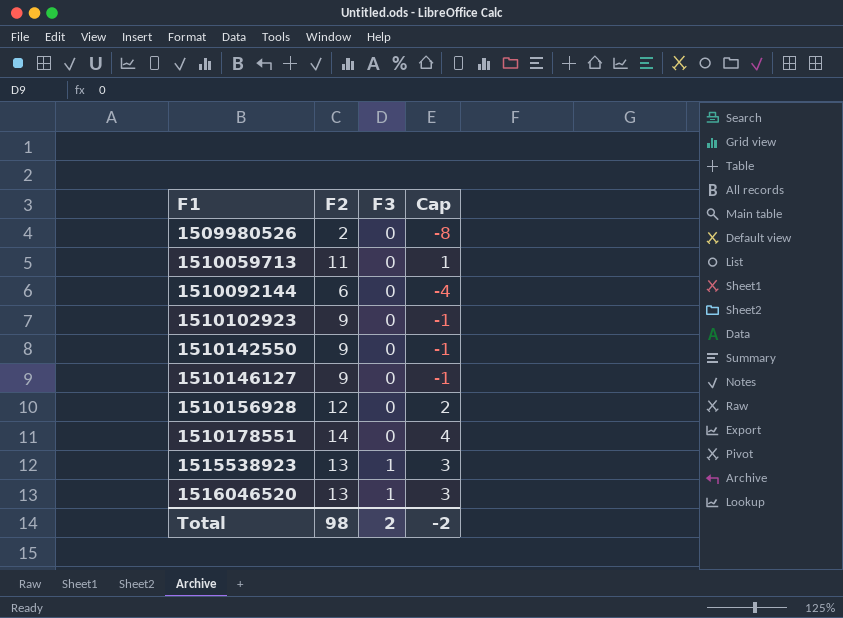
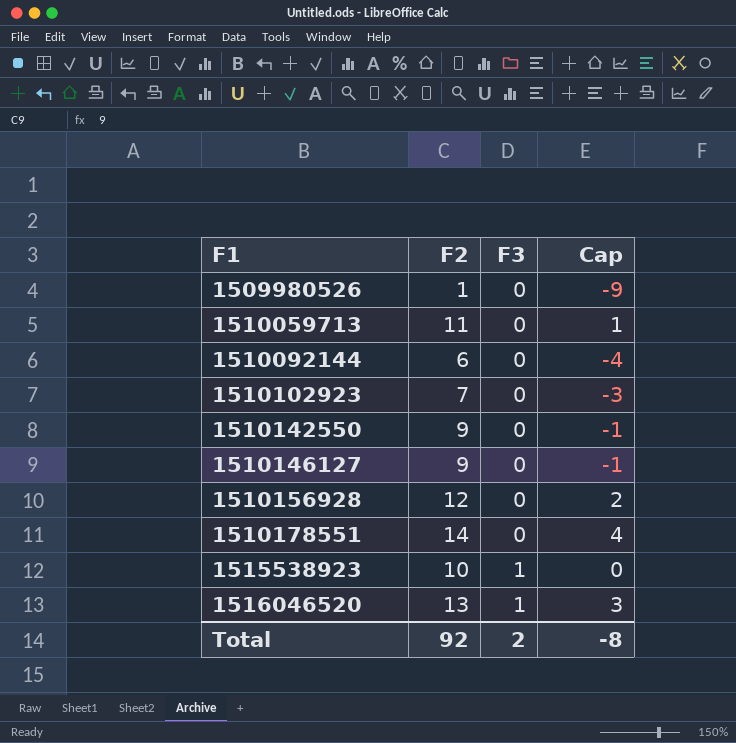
1509980526 | F2: 2 -> 1
1509980526 | Cap: -8 -> -9
1510102923 | F2: 9 -> 7
1510102923 | Cap: -1 -> -3
1515538923 | F2: 13 -> 10
1515538923 | Cap: 3 -> 0
Total | F2: 98 -> 92
Total | Cap: -2 -> -8

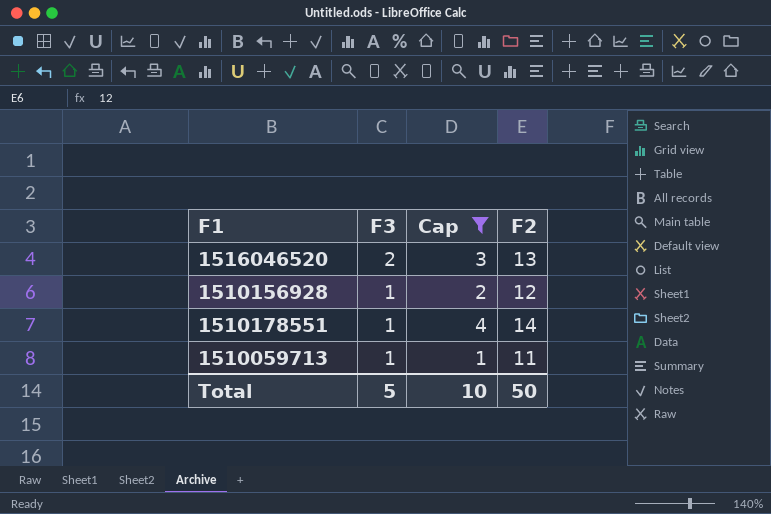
filter: none -> Cap >= 1
row order: F1 ascending -> F3 descending
column F2 | position: 2 -> 4
1516046520 | F3: 1 -> 2
1510156928 | F3: 0 -> 1
1510178551 | F3: 0 -> 1
1510059713 | F3: 0 -> 1
Total | F3: 2 -> 5
Total | Cap: -8 -> 10
Total | F2: 92 -> 50

